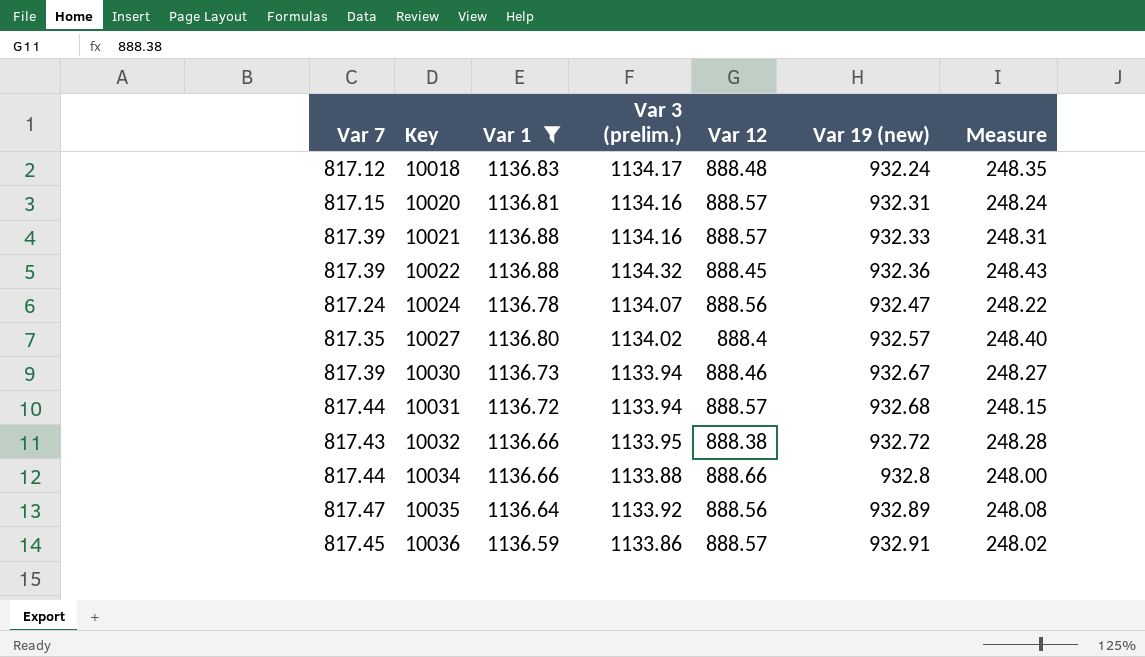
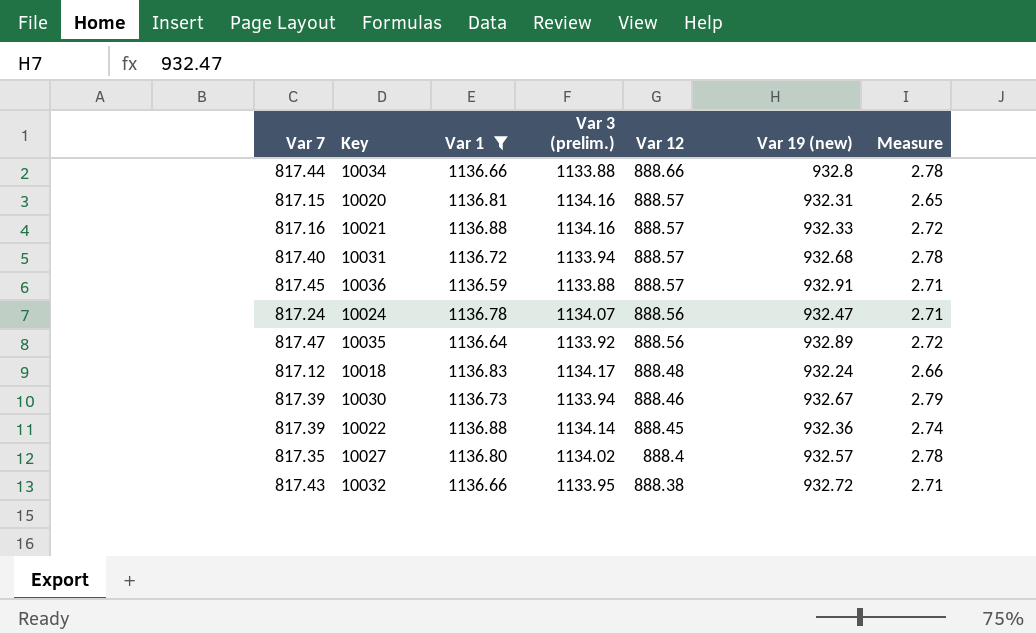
row order: Key ascending -> Var 12 descending
column Measure | formula: [Var 1] - [Var 12] -> [Var 1] - [Var 3 (prelim.)]
10021 | Var 7: 817.39 -> 817.16
10031 | Var 7: 817.44 -> 817.40
10036 | Var 3 (prelim.): 1133.86 -> 1133.88
10022 | Var 3 (prelim.): 1134.32 -> 1134.14

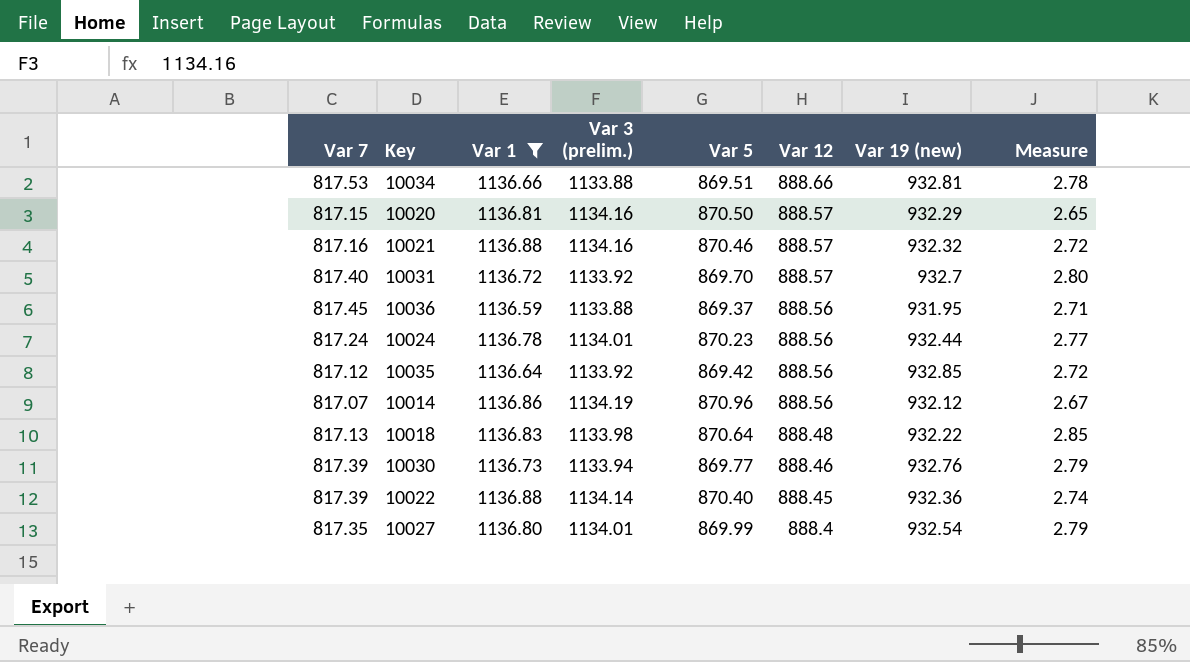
column Var 5 | position: none -> 5
row 10032: 817.43 | 1136.66 | 1133.95 | 888.38 | 932.72 | 2.71 -> none
10034 | Var 7: 817.44 -> 817.53
10034 | Var 19 (new): 932.8 -> 932.81
10020 | Var 19 (new): 932.31 -> 932.29
10021 | Var 19 (new): 932.33 -> 932.32
10031 | Var 3 (prelim.): 1133.94 -> 1133.92
10031 | Var 19 (new): 932.68 -> 932.7
10031 | Measure: 2.78 -> 2.80
10036 | Var 12: 888.57 -> 888.56
10036 | Var 19 (new): 932.91 -> 931.95
10024 | Var 3 (prelim.): 1134.07 -> 1134.01
10024 | Var 19 (new): 932.47 -> 932.44
10024 | Measure: 2.71 -> 2.77
10035 | Var 7: 817.47 -> 817.12
10035 | Var 19 (new): 932.89 -> 932.85
row 10014: none -> 817.07 | 1136.86 | 1134.19 | 870.96 | 888.56 | 932.12 | 2.67
10018 | Var 7: 817.12 -> 817.13
10018 | Var 3 (prelim.): 1134.17 -> 1133.98
10018 | Var 19 (new): 932.24 -> 932.22
10018 | Measure: 2.66 -> 2.85
10030 | Var 19 (new): 932.67 -> 932.76
10027 | Var 3 (prelim.): 1134.02 -> 1134.01
10027 | Var 19 (new): 932.57 -> 932.54
10027 | Measure: 2.78 -> 2.79

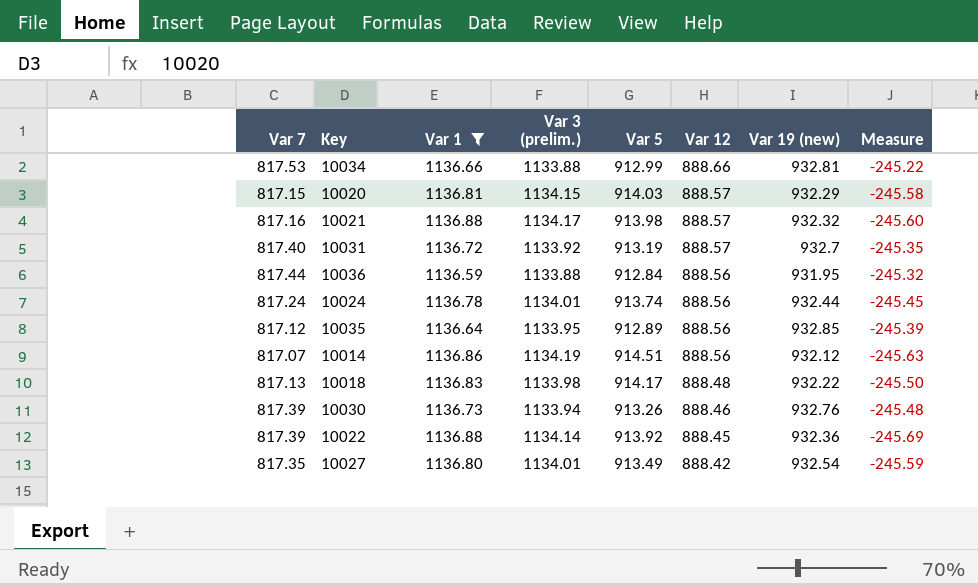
column Measure | formula: [Var 1] - [Var 3 (prelim.)] -> [Var 12] - [Var 3 (prelim.)]
10034 | Var 5: 869.51 -> 912.99
10020 | Var 3 (prelim.): 1134.16 -> 1134.15
10020 | Var 5: 870.50 -> 914.03
10021 | Var 3 (prelim.): 1134.16 -> 1134.17
10021 | Var 5: 870.46 -> 913.98
10031 | Var 5: 869.70 -> 913.19
10036 | Var 7: 817.45 -> 817.44
10036 | Var 5: 869.37 -> 912.84
10024 | Var 5: 870.23 -> 913.74
10035 | Var 3 (prelim.): 1133.92 -> 1133.95
10035 | Var 5: 869.42 -> 912.89
10014 | Var 5: 870.96 -> 914.51
10018 | Var 5: 870.64 -> 914.17
10030 | Var 5: 869.77 -> 913.26
10022 | Var 5: 870.40 -> 913.92
10027 | Var 5: 869.99 -> 913.49
10027 | Var 12: 888.4 -> 888.42

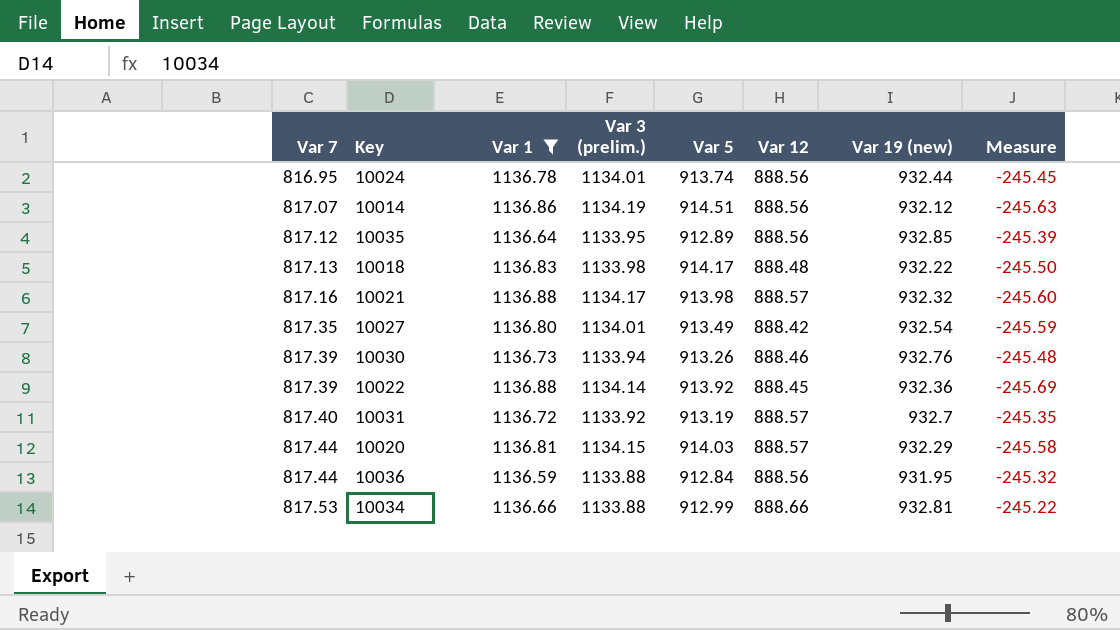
row order: Var 12 descending -> Var 7 ascending
10024 | Var 7: 817.24 -> 816.95
10020 | Var 7: 817.15 -> 817.44

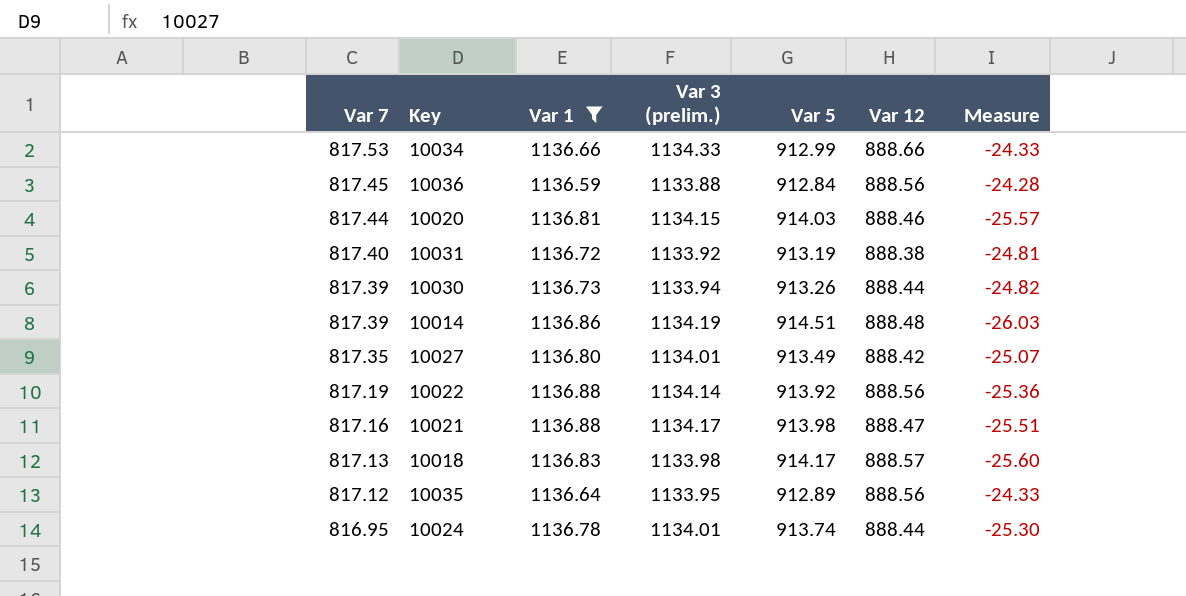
row order: Var 7 ascending -> Var 7 descending
column Var 19 (new) | position: 7 -> none
column Measure | formula: [Var 12] - [Var 3 (prelim.)] -> [Var 12] - [Var 5]
10034 | Var 3 (prelim.): 1133.88 -> 1134.33
10036 | Var 7: 817.44 -> 817.45
10020 | Var 12: 888.57 -> 888.46
10031 | Var 12: 888.57 -> 888.38
10030 | Var 12: 888.46 -> 888.44
10014 | Var 7: 817.07 -> 817.39
10014 | Var 12: 888.56 -> 888.48
10022 | Var 7: 817.39 -> 817.19
10022 | Var 12: 888.45 -> 888.56
10021 | Var 12: 888.57 -> 888.47
10018 | Var 12: 888.48 -> 888.57
10024 | Var 12: 888.56 -> 888.44

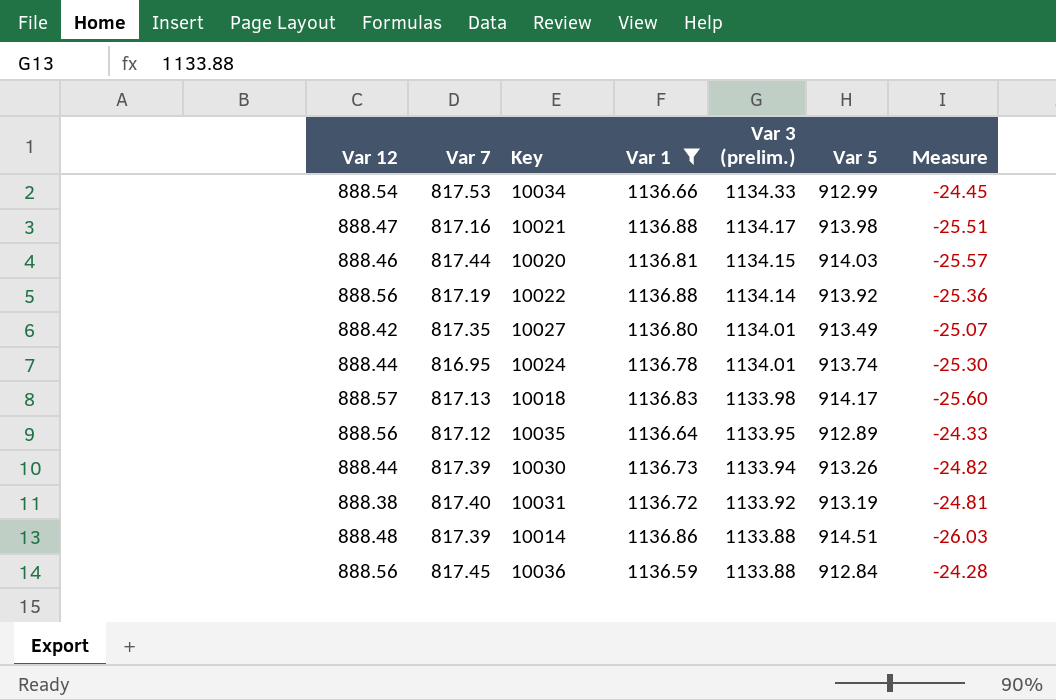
row order: Var 7 descending -> Var 3 (prelim.) descending
column Var 12 | position: 6 -> 1
10034 | Var 12: 888.66 -> 888.54
10034 | Measure: -24.33 -> -24.45
10014 | Var 3 (prelim.): 1134.19 -> 1133.88

